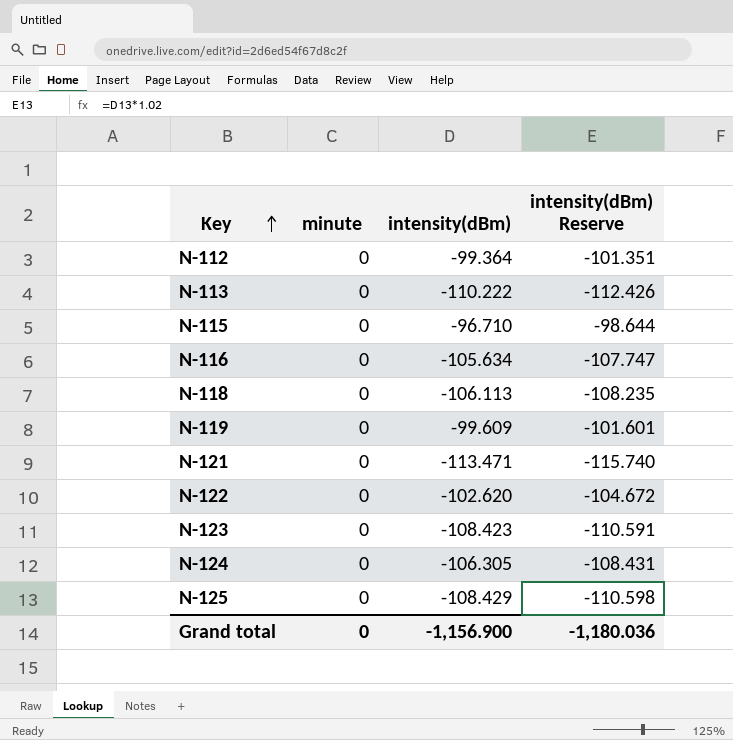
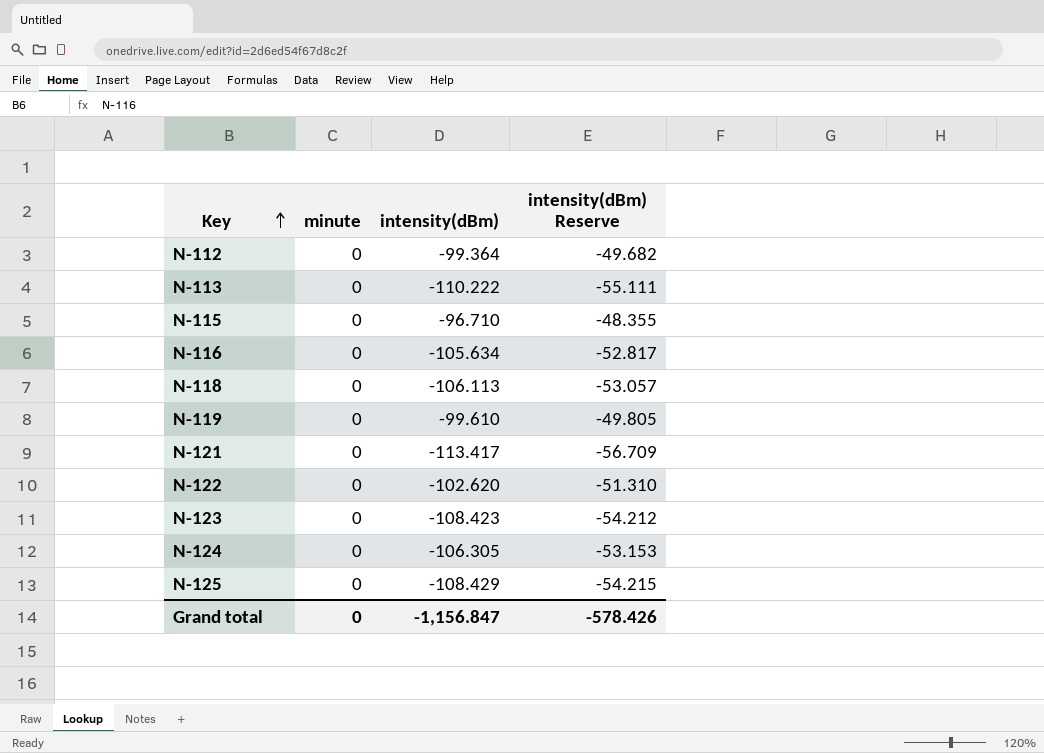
column intensity(dBm) Reserve | formula: [intensity(dBm)] * 1.02 -> [intensity(dBm)] * 0.5
N-119 | intensity(dBm): -99.609 -> -99.610
N-121 | intensity(dBm): -113.471 -> -113.417
Grand total | intensity(dBm): -1,156.900 -> -1,156.847
Grand total | intensity(dBm) Reserve: -1,180.036 -> -578.426

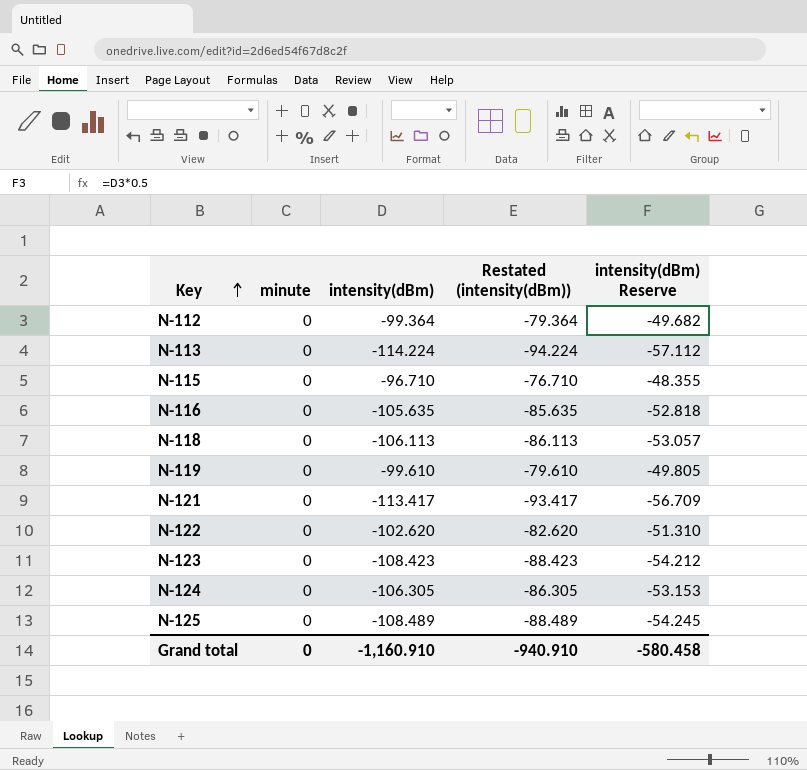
column Restated (intensity(dBm)) | formula: none -> [intensity(dBm)] + 20
N-113 | intensity(dBm): -110.222 -> -114.224
N-113 | intensity(dBm) Reserve: -55.111 -> -57.112
N-116 | intensity(dBm): -105.634 -> -105.635
N-116 | intensity(dBm) Reserve: -52.817 -> -52.818
N-125 | intensity(dBm): -108.429 -> -108.489
N-125 | intensity(dBm) Reserve: -54.215 -> -54.245
Grand total | intensity(dBm): -1,156.847 -> -1,160.910
Grand total | intensity(dBm) Reserve: -578.426 -> -580.458

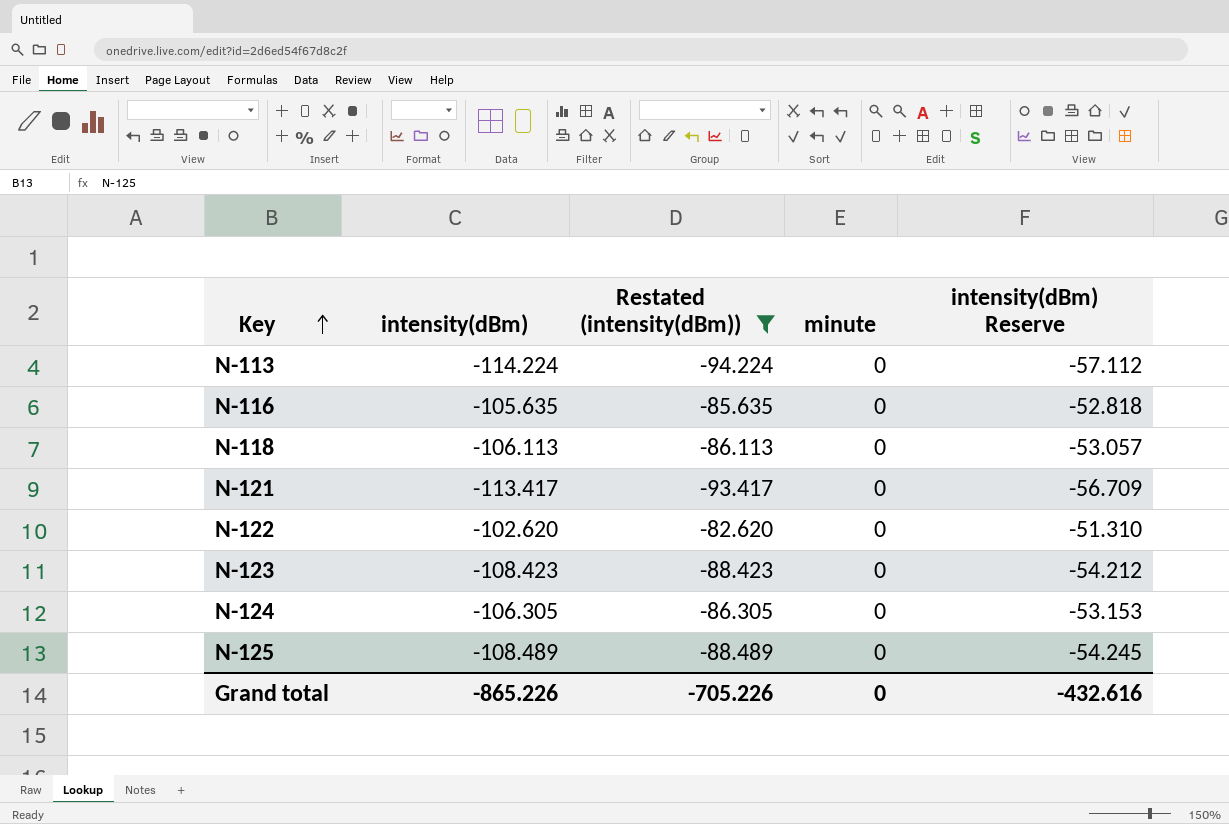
filter: none -> Restated (intensity(dBm)) <= -82.620
column minute | position: 2 -> 4
Grand total | intensity(dBm): -1,160.910 -> -865.226
Grand total | Restated (intensity(dBm)): -940.910 -> -705.226
Grand total | intensity(dBm) Reserve: -580.458 -> -432.616

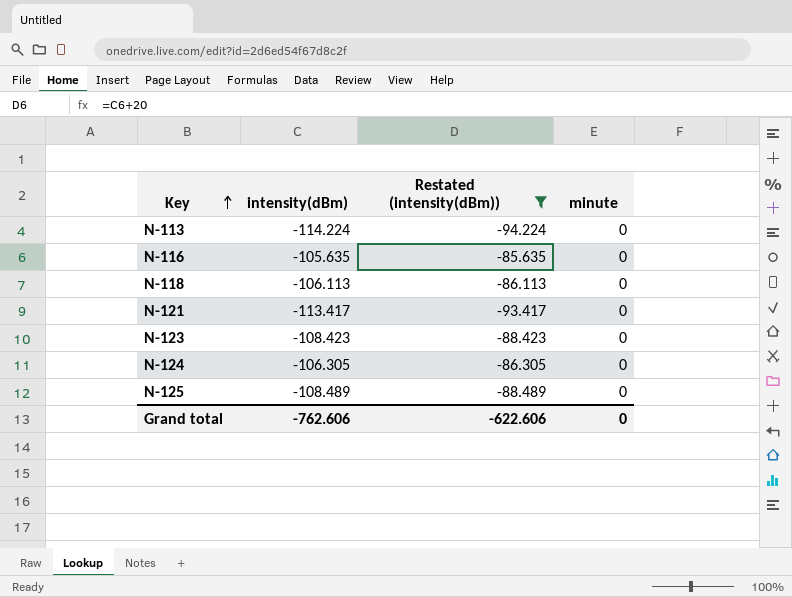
column intensity(dBm) Reserve | formula: [intensity(dBm)] * 0.5 -> none
row N-122: -102.620 | -82.620 | 0 | -51.310 -> none
Grand total | intensity(dBm): -865.226 -> -762.606
Grand total | Restated (intensity(dBm)): -705.226 -> -622.606

